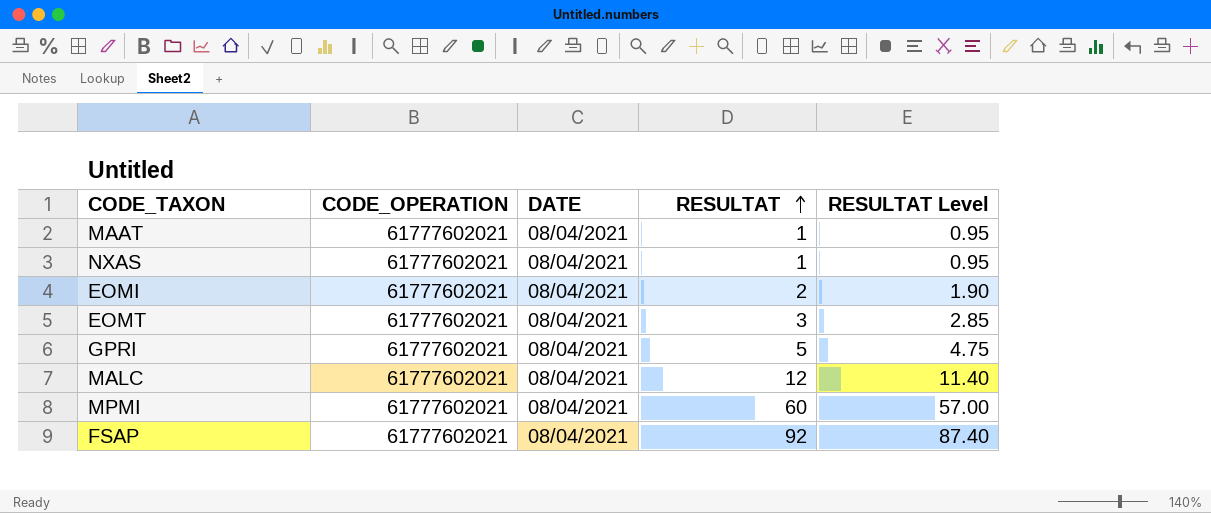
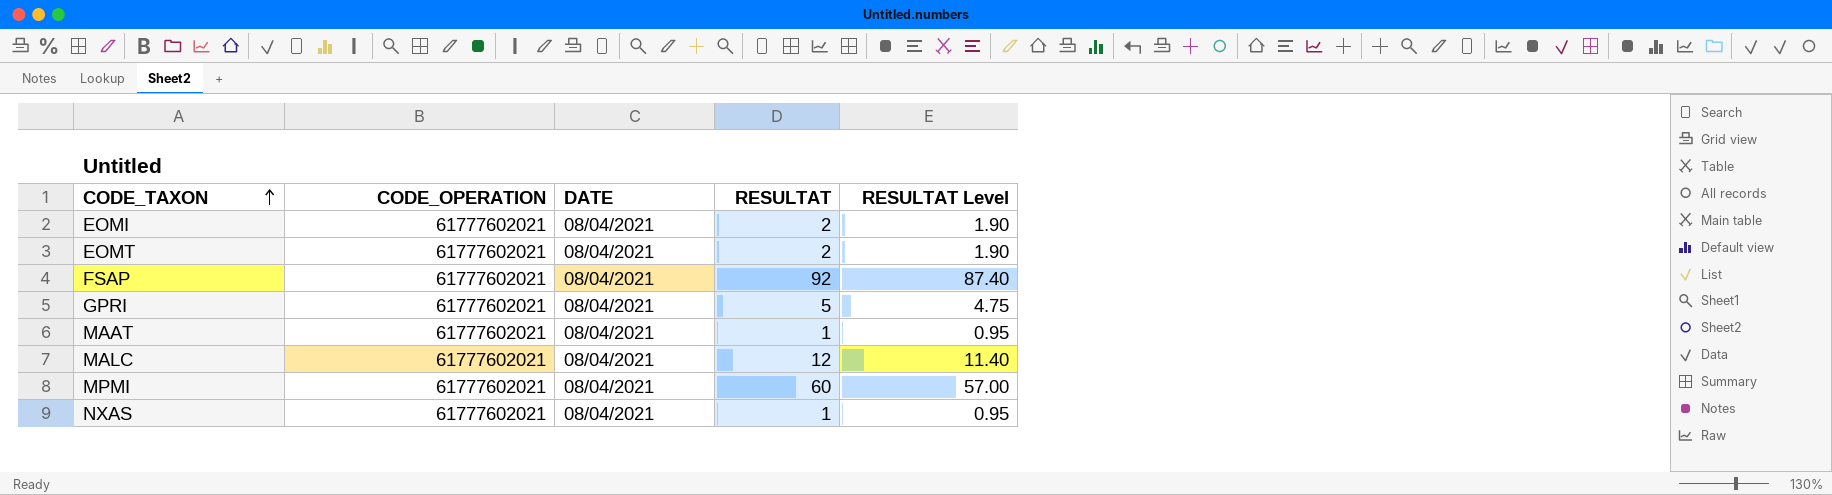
row order: RESULTAT ascending -> CODE_TAXON ascending
EOMT | RESULTAT: 3 -> 2
EOMT | RESULTAT Level: 2.85 -> 1.90

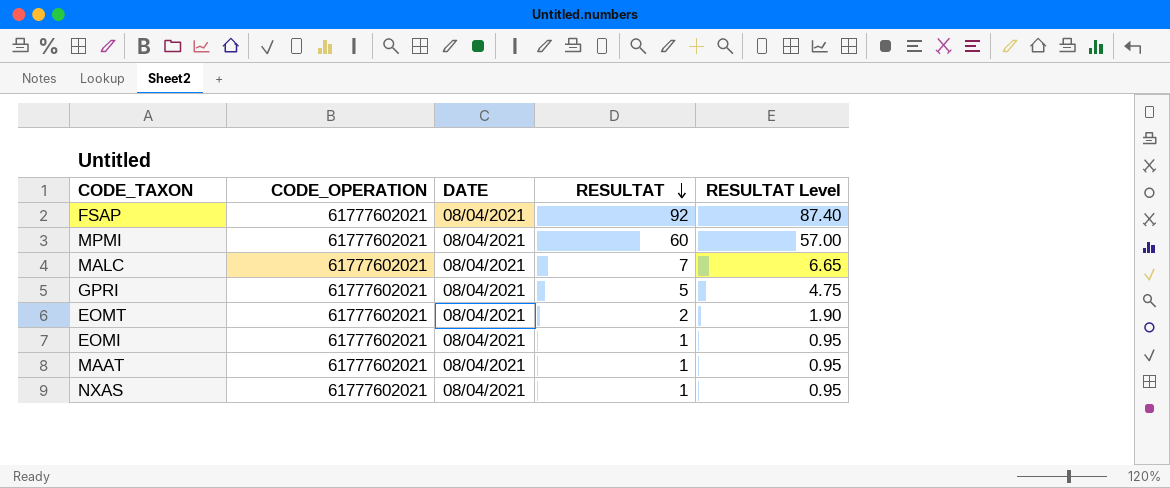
row order: CODE_TAXON ascending -> RESULTAT descending
MALC | RESULTAT: 12 -> 7
MALC | RESULTAT Level: 11.40 -> 6.65
EOMI | RESULTAT: 2 -> 1
EOMI | RESULTAT Level: 1.90 -> 0.95

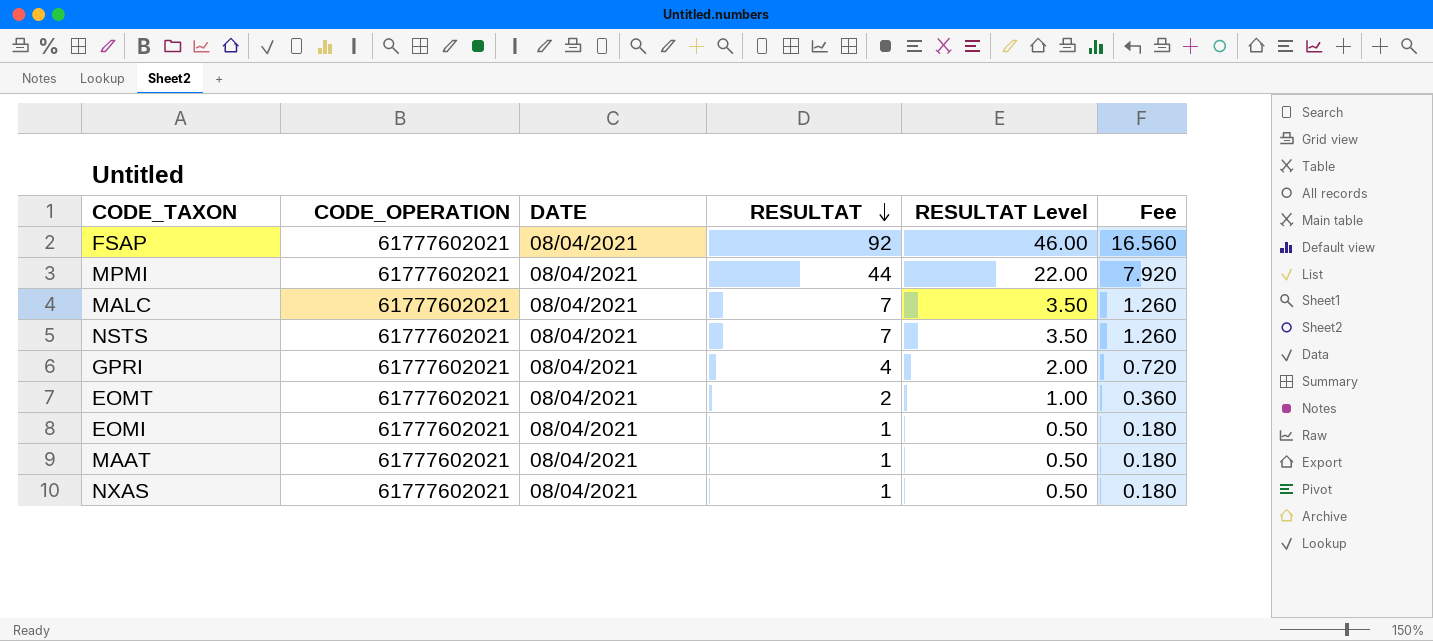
column RESULTAT Level | formula: [RESULTAT] * 0.95 -> [RESULTAT] * 0.5
column Fee | formula: none -> [RESULTAT] * 0.18
MPMI | RESULTAT: 60 -> 44
row NSTS: none -> 61777602021 | 08/04/2021 | 7 | 3.50 | 1.260
GPRI | RESULTAT: 5 -> 4

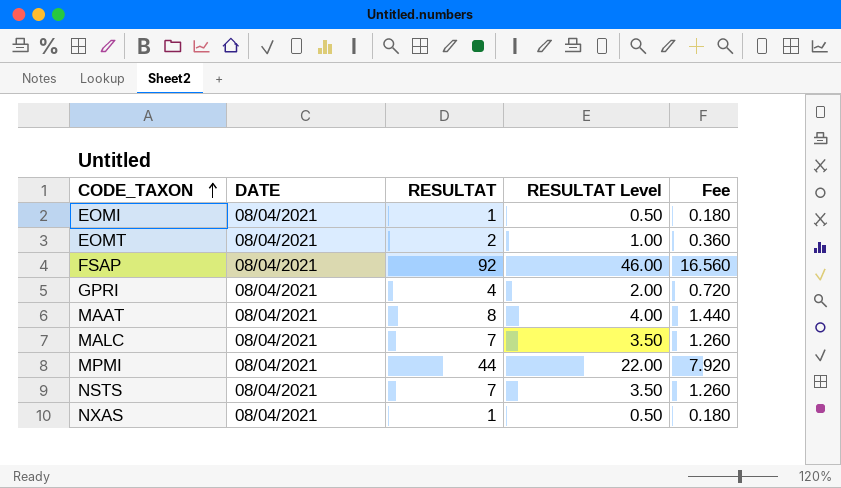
row order: RESULTAT descending -> CODE_TAXON ascending
column CODE_OPERATION | position: 2 -> none
MAAT | RESULTAT: 1 -> 8
MAAT | RESULTAT Level: 0.50 -> 4.00
MAAT | Fee: 0.180 -> 1.440

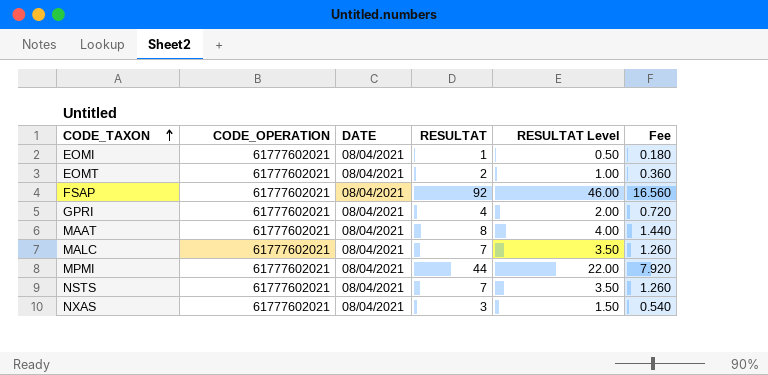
column CODE_OPERATION | position: none -> 2
NXAS | RESULTAT: 1 -> 3
NXAS | RESULTAT Level: 0.50 -> 1.50
NXAS | Fee: 0.180 -> 0.540

